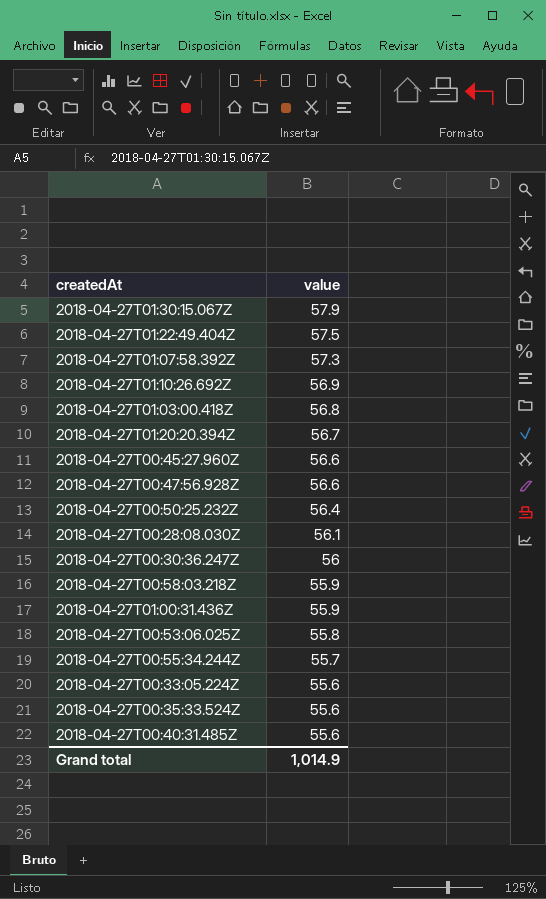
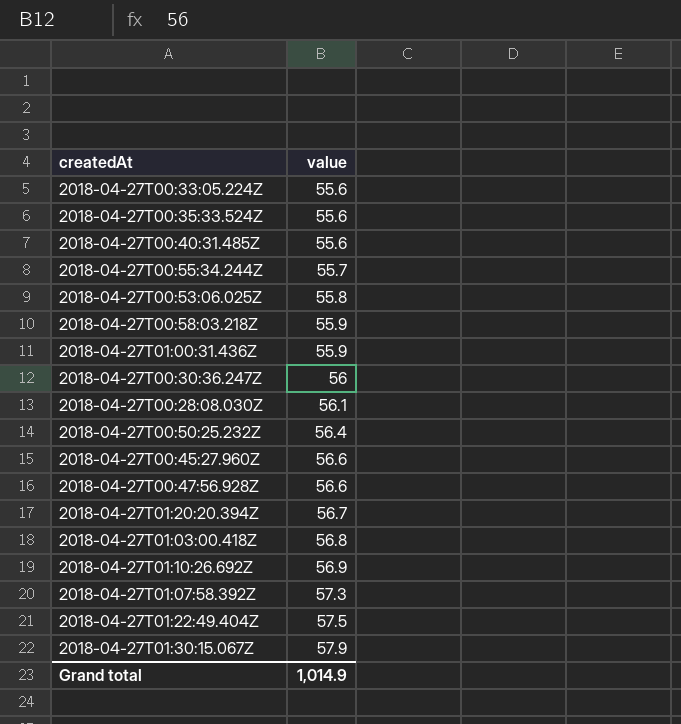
row order: value descending -> value ascending

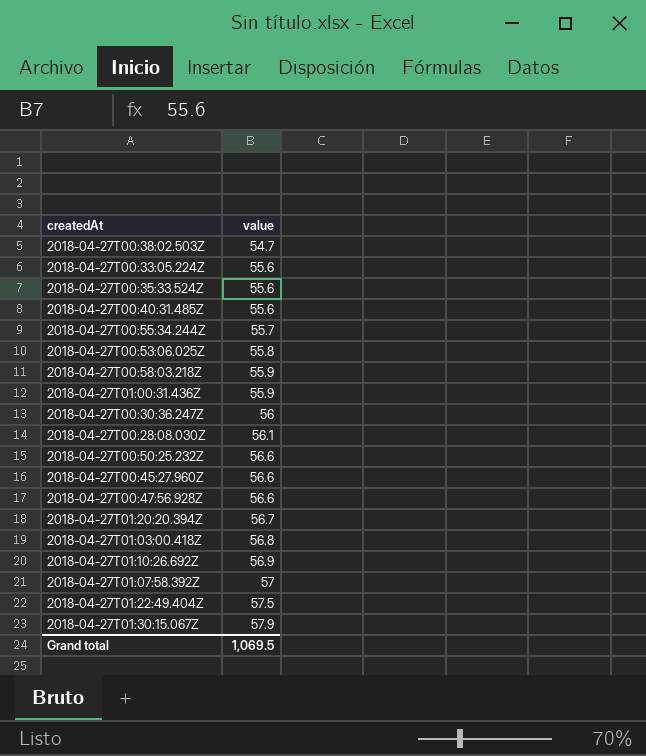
row 2018-04-27T00:38:02.503Z: none -> 54.7
2018-04-27T00:50:25.232Z | value: 56.4 -> 56.6
2018-04-27T01:07:58.392Z | value: 57.3 -> 57
Grand total | value: 1,014.9 -> 1,069.5

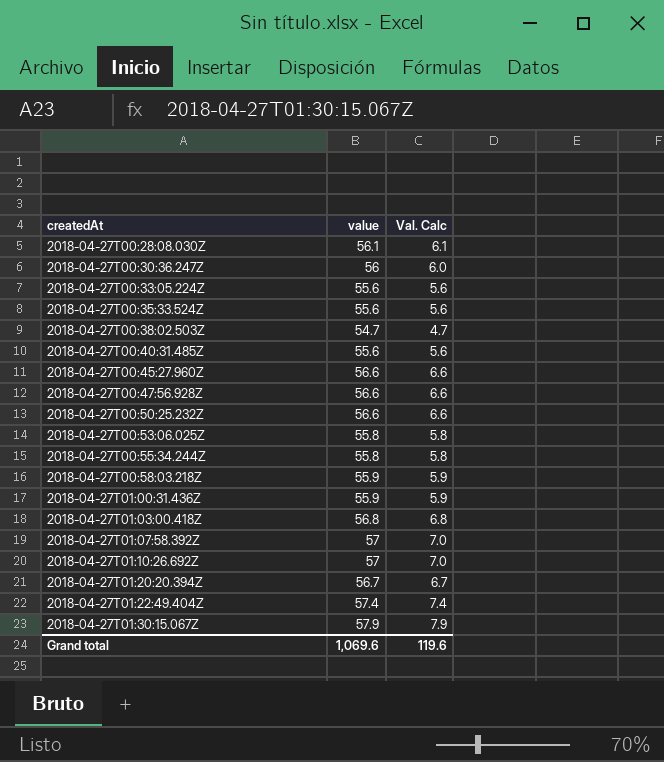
row order: value ascending -> createdAt ascending
column Val. Calc | formula: none -> [value] - 50
2018-04-27T00:55:34.244Z | value: 55.7 -> 55.8
2018-04-27T01:10:26.692Z | value: 56.9 -> 57
2018-04-27T01:22:49.404Z | value: 57.5 -> 57.4
Grand total | value: 1,069.5 -> 1,069.6

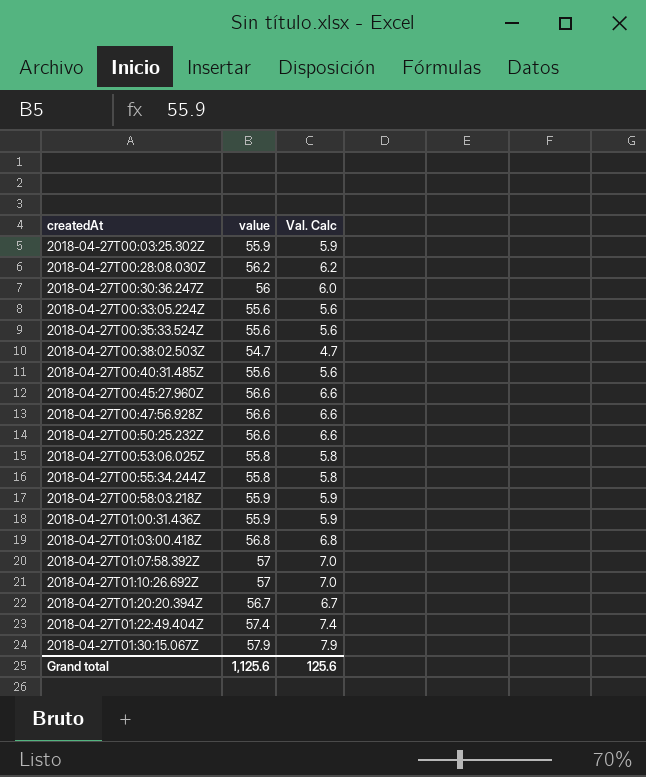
row 2018-04-27T00:03:25.302Z: none -> 55.9 | 5.9
2018-04-27T00:28:08.030Z | value: 56.1 -> 56.2
2018-04-27T00:28:08.030Z | Val. Calc: 6.1 -> 6.2
Grand total | value: 1,069.6 -> 1,125.6
Grand total | Val. Calc: 119.6 -> 125.6

